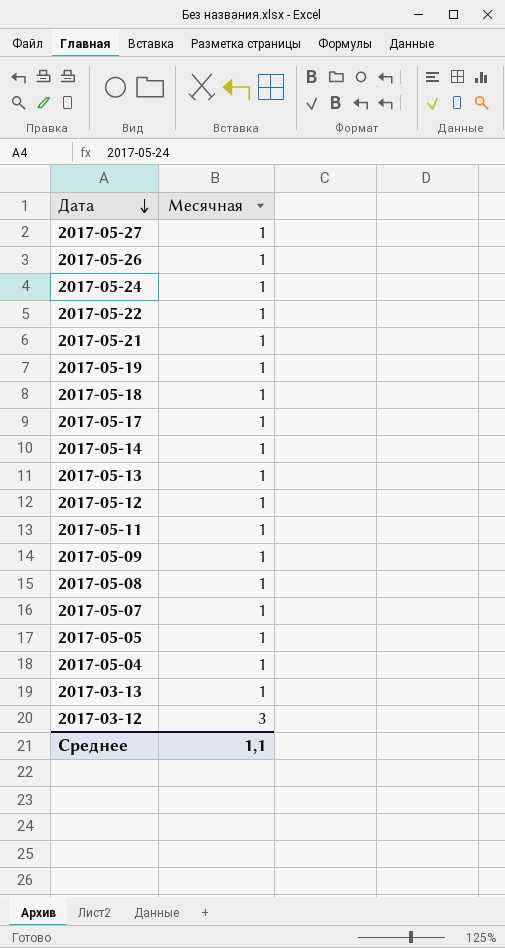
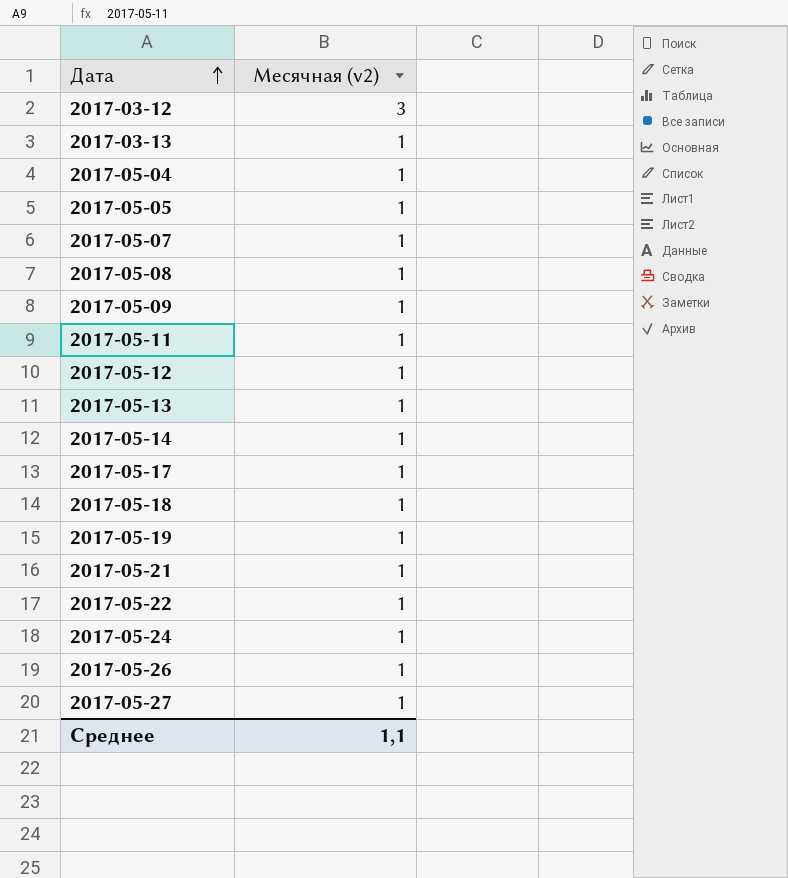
row order: Дата descending -> Дата ascending
column name: Месячная -> Месячная (v2)

